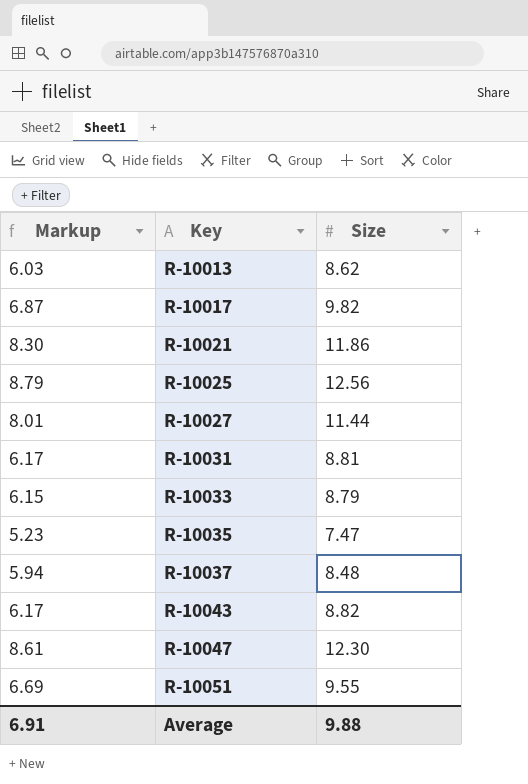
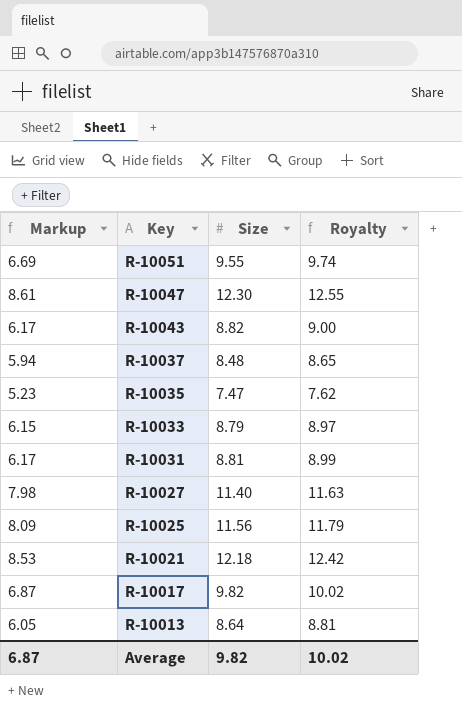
row order: Key ascending -> Key descending
column Royalty | formula: none -> [Size] * 1.02
R-10027 | Markup: 8.01 -> 7.98
R-10027 | Size: 11.44 -> 11.40
R-10025 | Markup: 8.79 -> 8.09
R-10025 | Size: 12.56 -> 11.56
R-10021 | Markup: 8.30 -> 8.53
R-10021 | Size: 11.86 -> 12.18
R-10013 | Markup: 6.03 -> 6.05
R-10013 | Size: 8.62 -> 8.64
Average | Markup: 6.91 -> 6.87
Average | Size: 9.88 -> 9.82

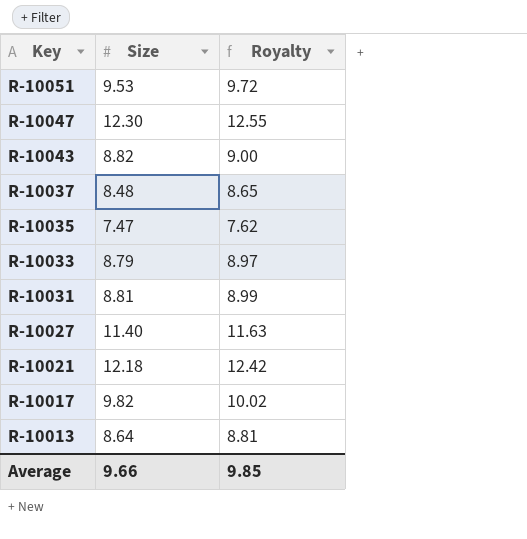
column Markup | formula: [Size] * 0.7 -> none
row R-10025: 8.09 | 11.56 | 11.79 -> none
R-10051 | Size: 9.55 -> 9.53
R-10051 | Royalty: 9.74 -> 9.72
Average | Size: 9.82 -> 9.66
Average | Royalty: 10.02 -> 9.85

